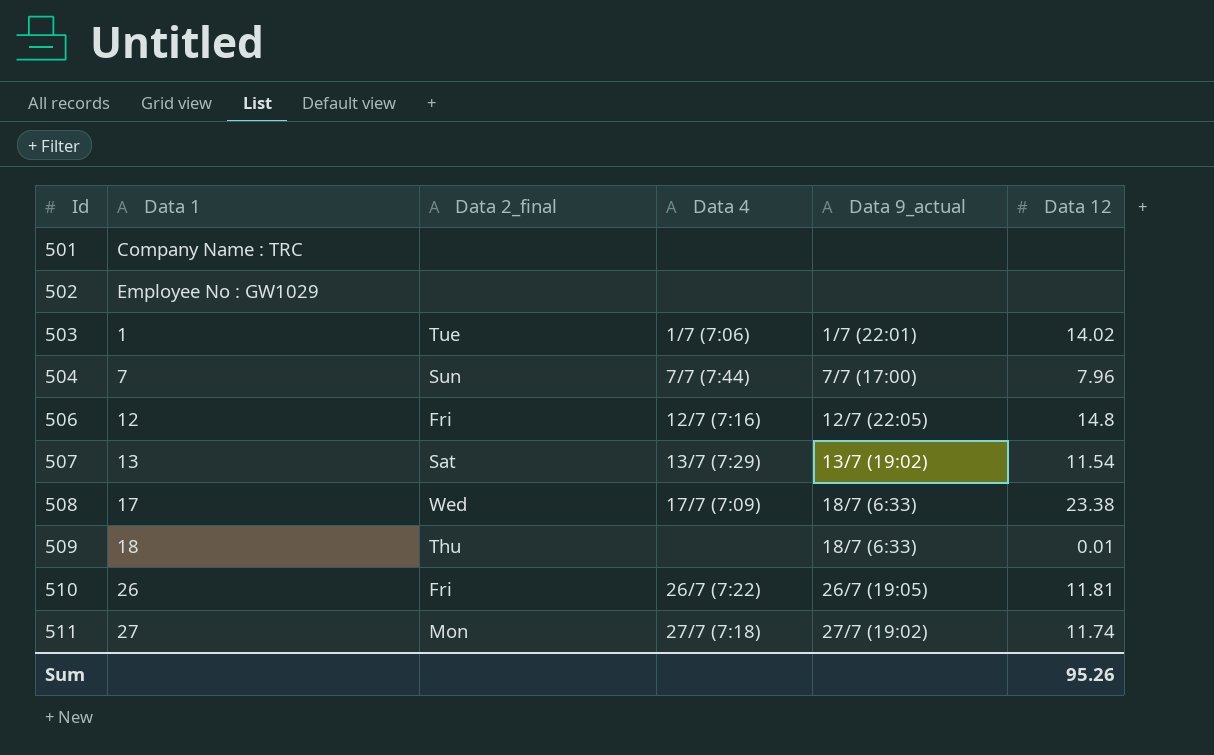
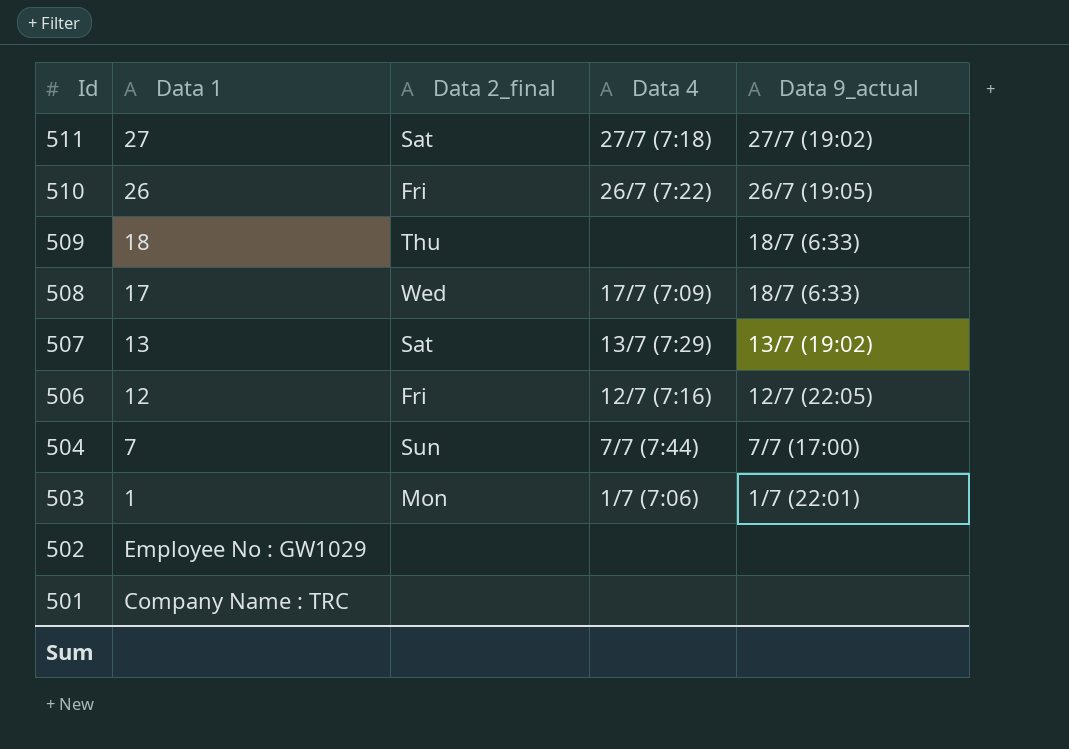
row order: Id ascending -> Id descending
column Data 12 | position: 6 -> none
511 | Data 2_final: Mon -> Sat
503 | Data 2_final: Tue -> Mon

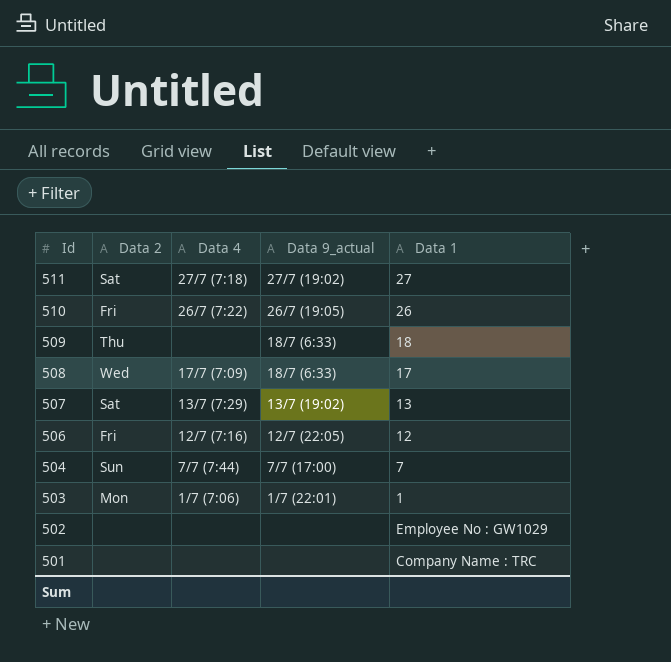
column name: Data 2_final -> Data 2
column Data 1 | position: 2 -> 5

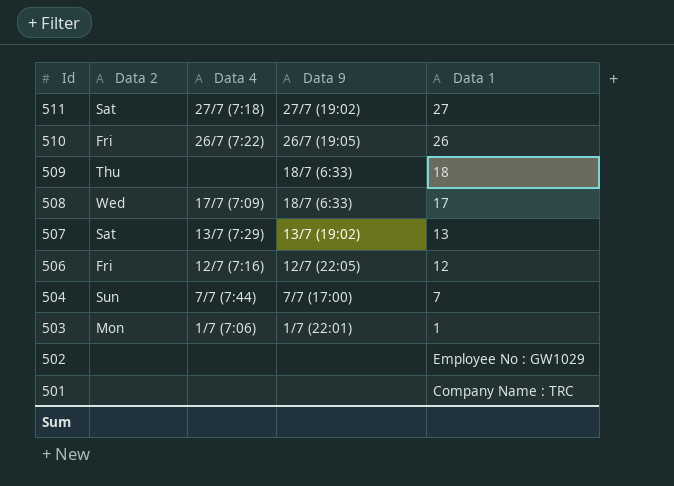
column name: Data 9_actual -> Data 9

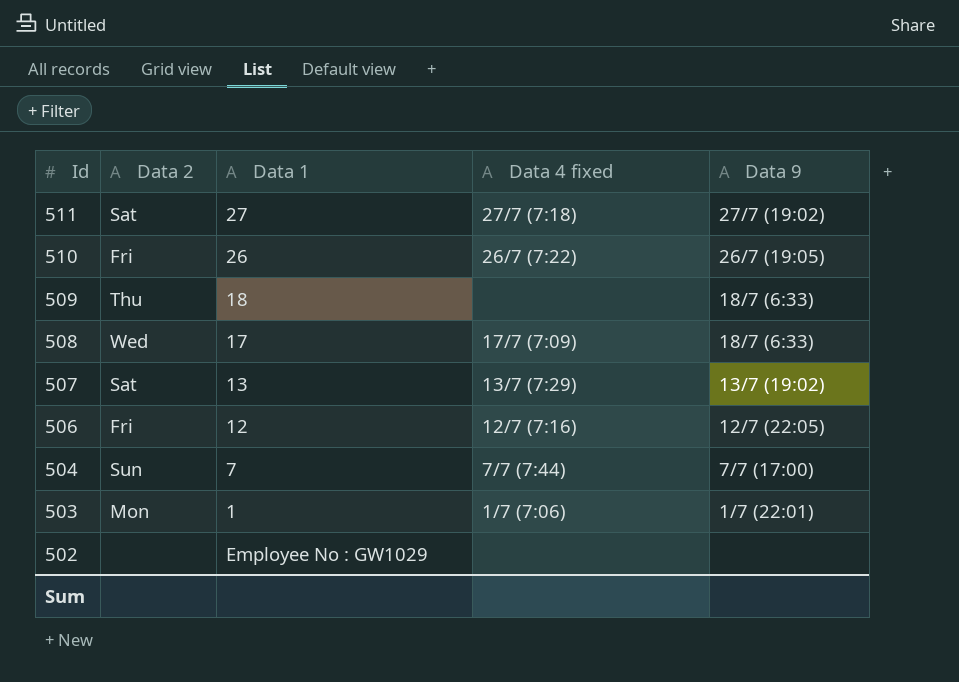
column Data 1 | position: 5 -> 3
column name: Data 4 -> Data 4 fixed
row 501: none | none | none | Company Name : TRC -> none

